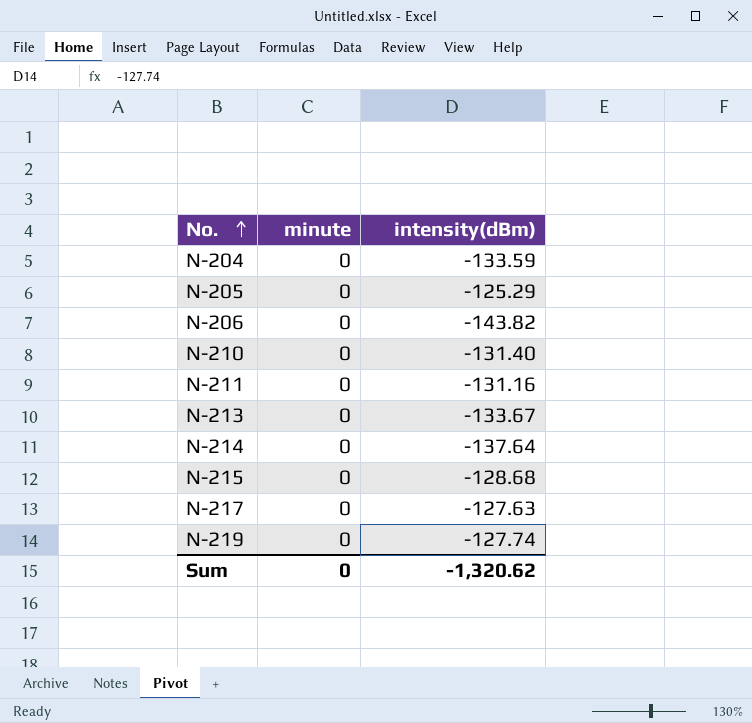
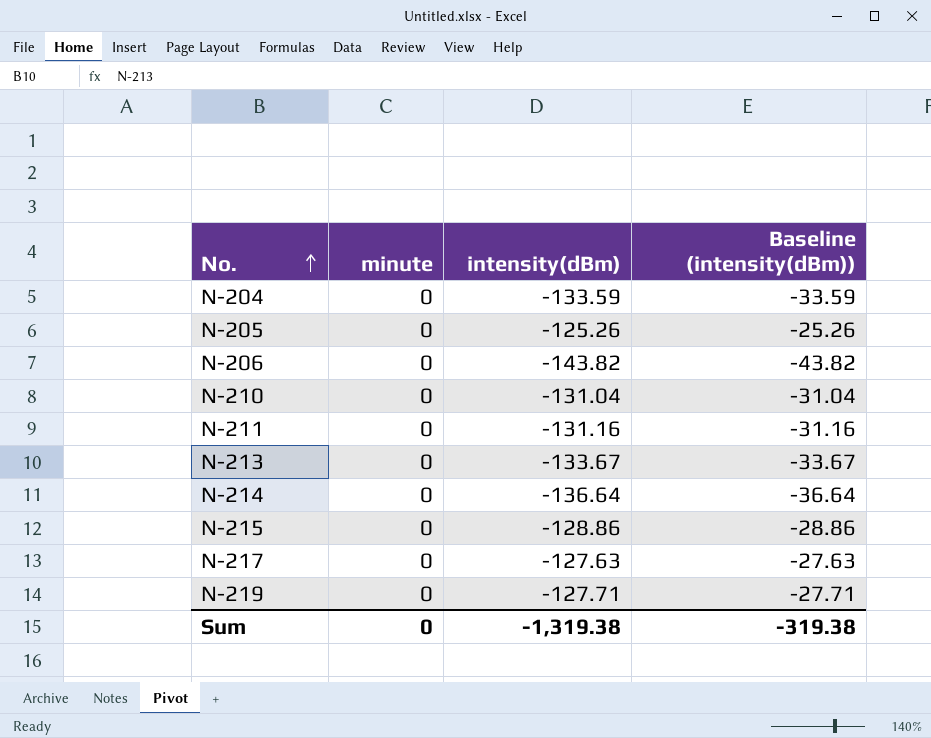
column Baseline (intensity(dBm)) | formula: none -> [intensity(dBm)] + 100
N-205 | intensity(dBm): -125.29 -> -125.26
N-210 | intensity(dBm): -131.40 -> -131.04
N-214 | intensity(dBm): -137.64 -> -136.64
N-215 | intensity(dBm): -128.68 -> -128.86
N-219 | intensity(dBm): -127.74 -> -127.71
Sum | intensity(dBm): -1,320.62 -> -1,319.38

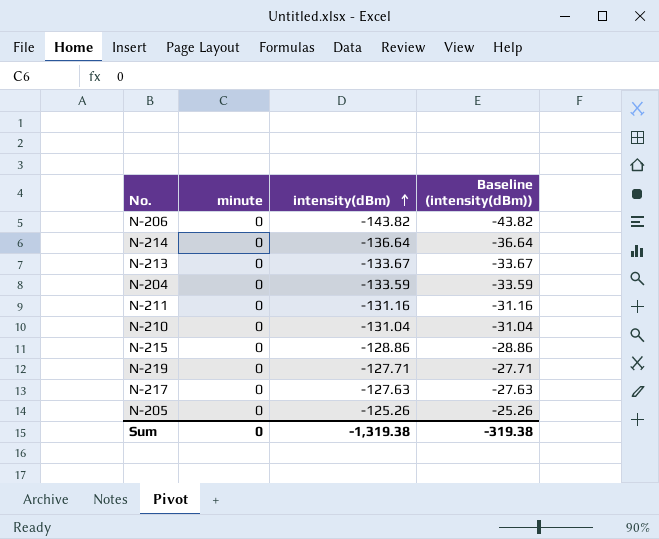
row order: No. ascending -> intensity(dBm) ascending

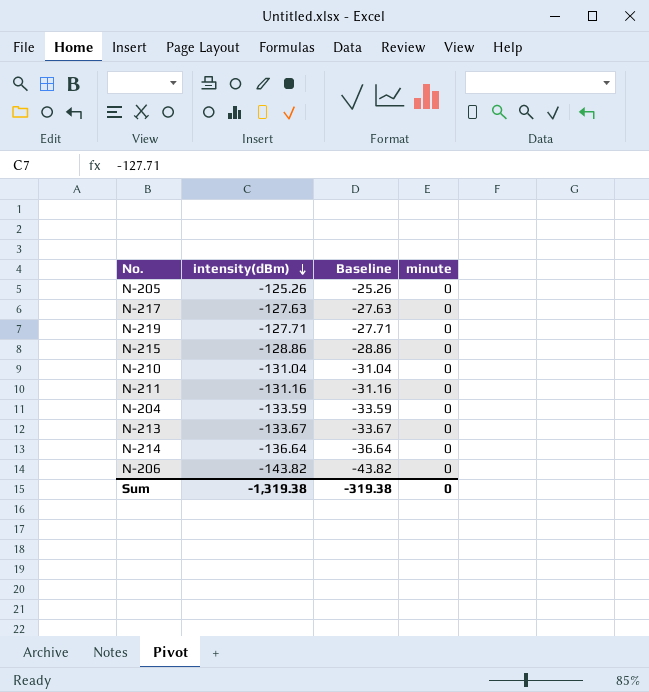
row order: intensity(dBm) ascending -> intensity(dBm) descending
column name: Baseline (intensity(dBm)) -> Baseline
column minute | position: 2 -> 4

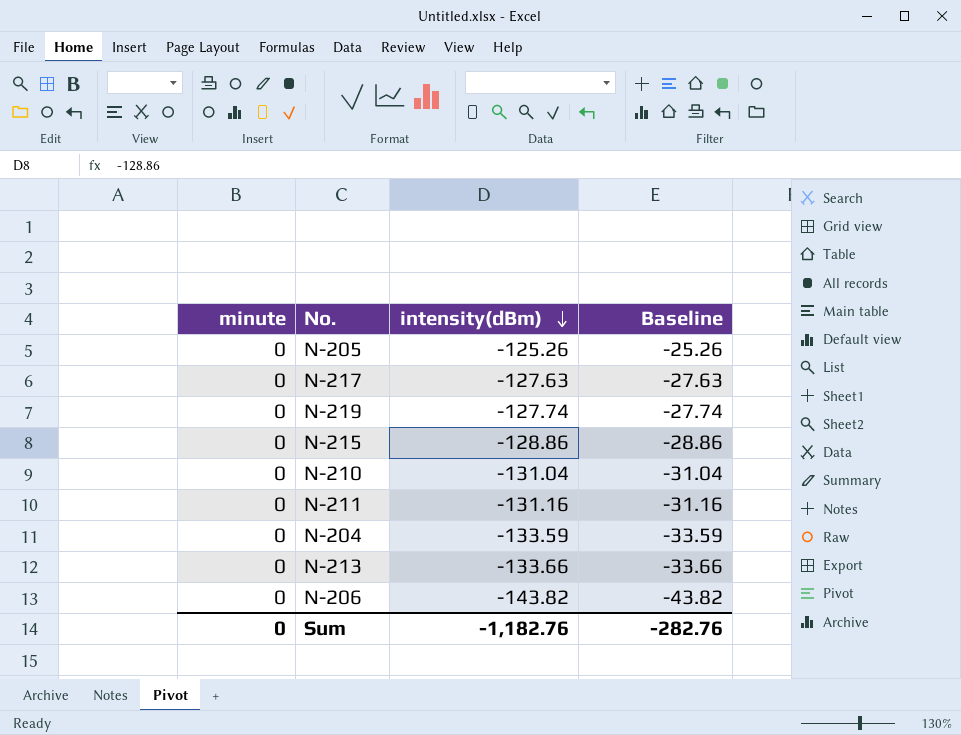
column minute | position: 4 -> 1
row N-214: -136.64 | -36.64 | 0 -> none
N-219 | intensity(dBm): -127.71 -> -127.74
N-219 | Baseline: -27.71 -> -27.74
N-213 | intensity(dBm): -133.67 -> -133.66
N-213 | Baseline: -33.67 -> -33.66
Sum | intensity(dBm): -1,319.38 -> -1,182.76
Sum | Baseline: -319.38 -> -282.76

